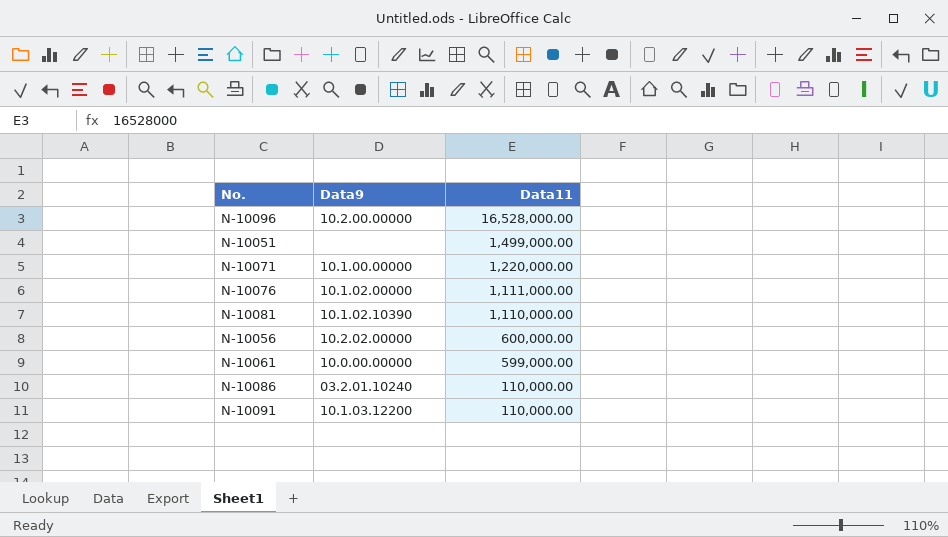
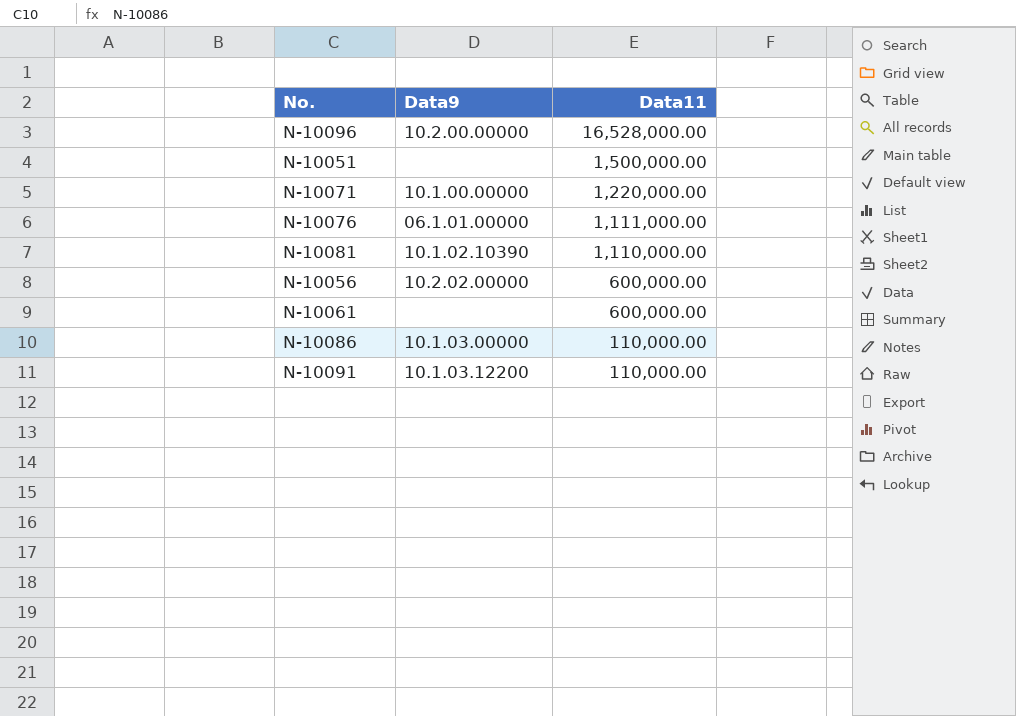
N-10051 | Data11: 1,499,000.00 -> 1,500,000.00
N-10076 | Data9: 10.1.02.00000 -> 06.1.01.00000
N-10061 | Data9: 10.0.00.00000 -> none
N-10061 | Data11: 599,000.00 -> 600,000.00
N-10086 | Data9: 03.2.01.10240 -> 10.1.03.00000

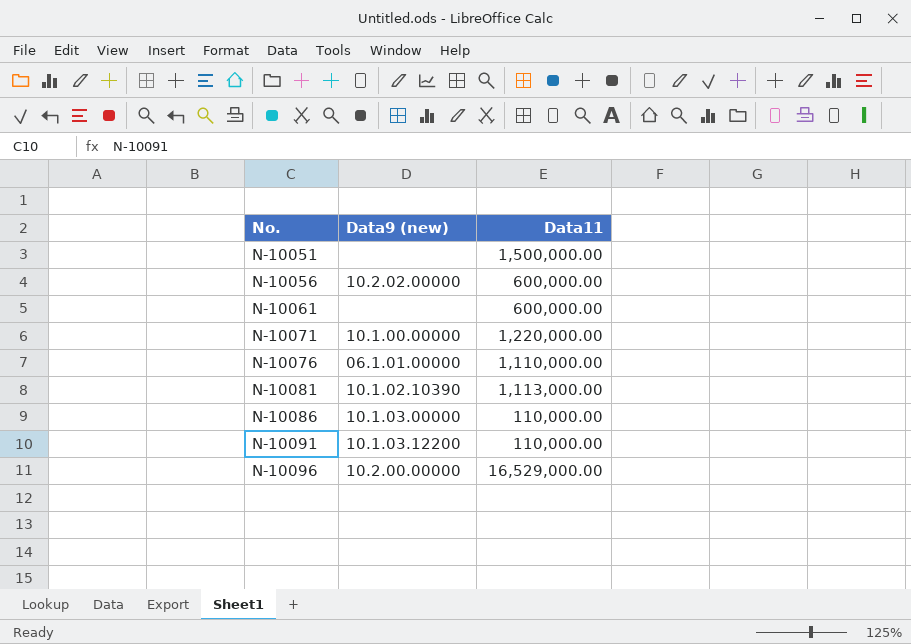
row order: Data11 descending -> No. ascending
column name: Data9 -> Data9 (new)
N-10076 | Data11: 1,111,000.00 -> 1,110,000.00
N-10081 | Data11: 1,110,000.00 -> 1,113,000.00
N-10096 | Data11: 16,528,000.00 -> 16,529,000.00

